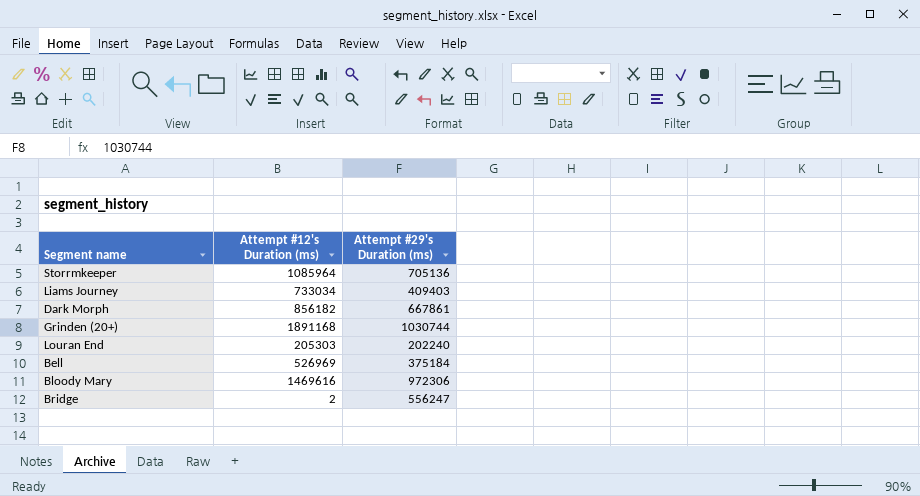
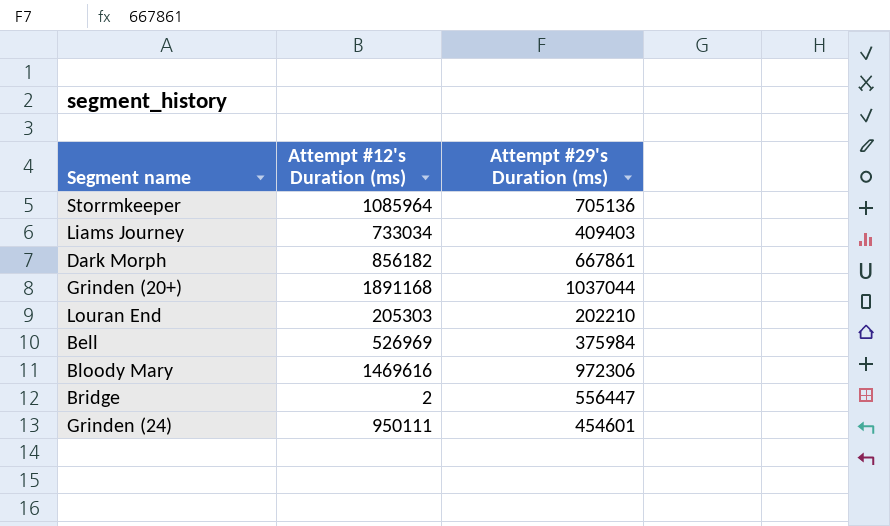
Grinden (20+) | Attempt #29's Duration (ms): 1030744 -> 1037044
Louran End | Attempt #29's Duration (ms): 202240 -> 202210
Bell | Attempt #29's Duration (ms): 375184 -> 375984
Bridge | Attempt #29's Duration (ms): 556247 -> 556447
row Grinden (24): none -> 950111 | 454601

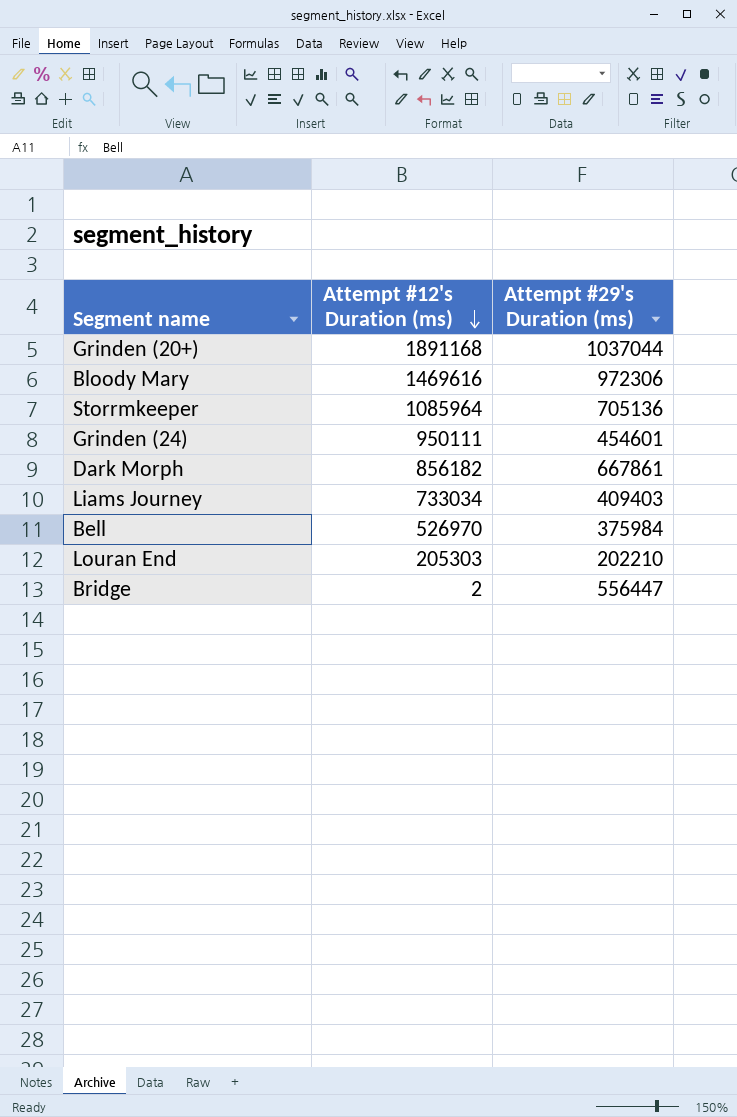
row order: none -> Attempt #12's Duration (ms) descending
Bell | Attempt #12's Duration (ms): 526969 -> 526970

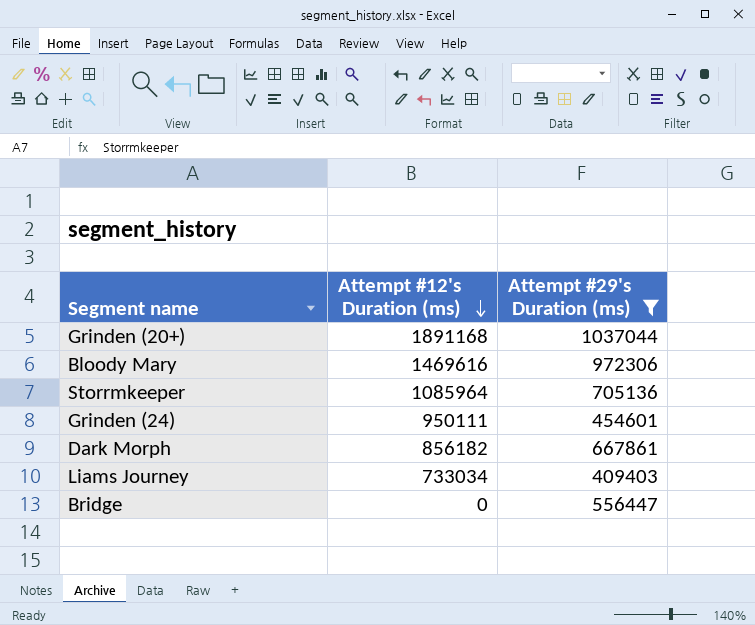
filter: none -> Attempt #29's Duration (ms) >= 409403
Bridge | Attempt #12's Duration (ms): 2 -> 0

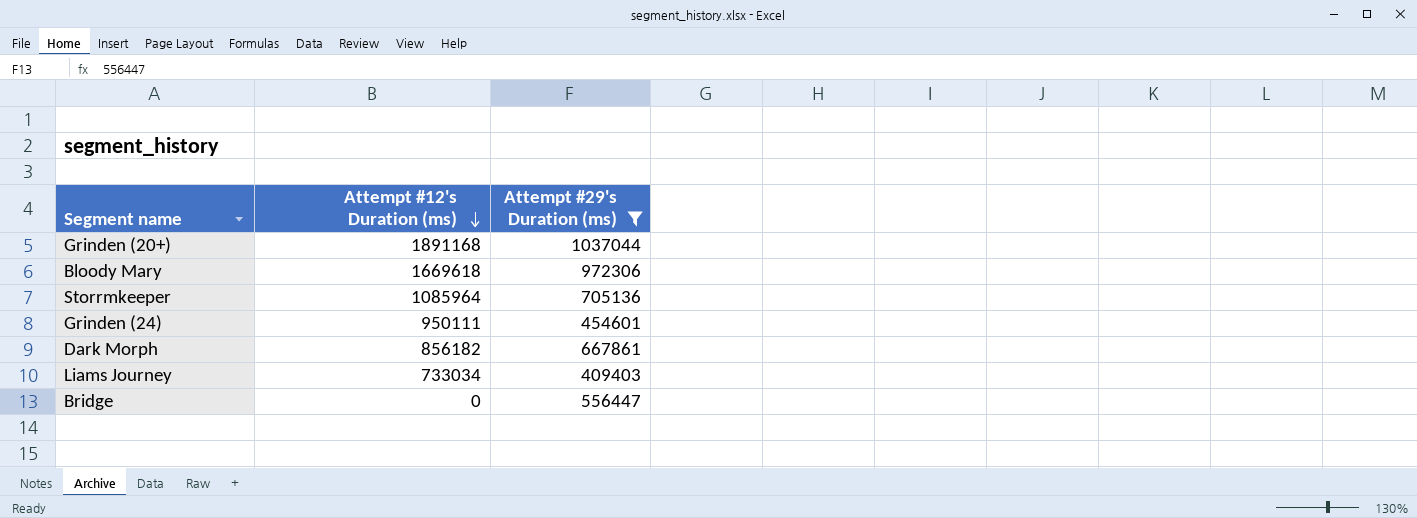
Bloody Mary | Attempt #12's Duration (ms): 1469616 -> 1669618

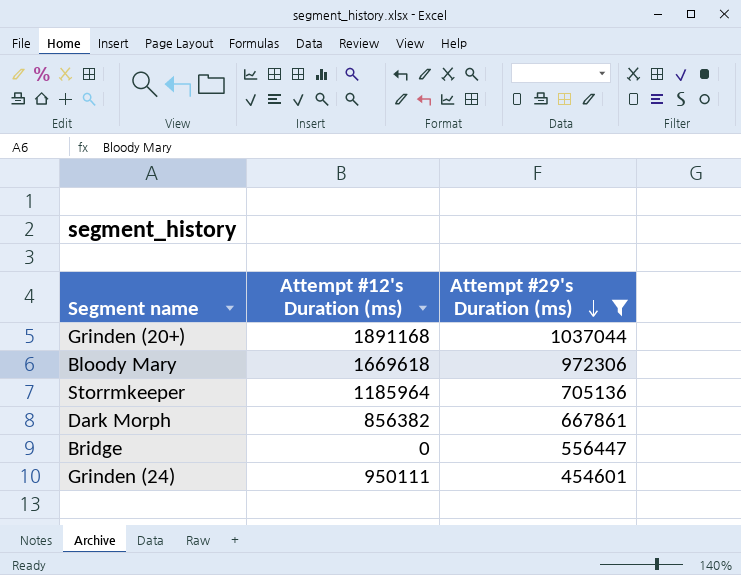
row order: Attempt #12's Duration (ms) descending -> Attempt #29's Duration (ms) descending
row Liams Journey: 733034 | 409403 -> none
Storrmkeeper | Attempt #12's Duration (ms): 1085964 -> 1185964
Dark Morph | Attempt #12's Duration (ms): 856182 -> 856382

